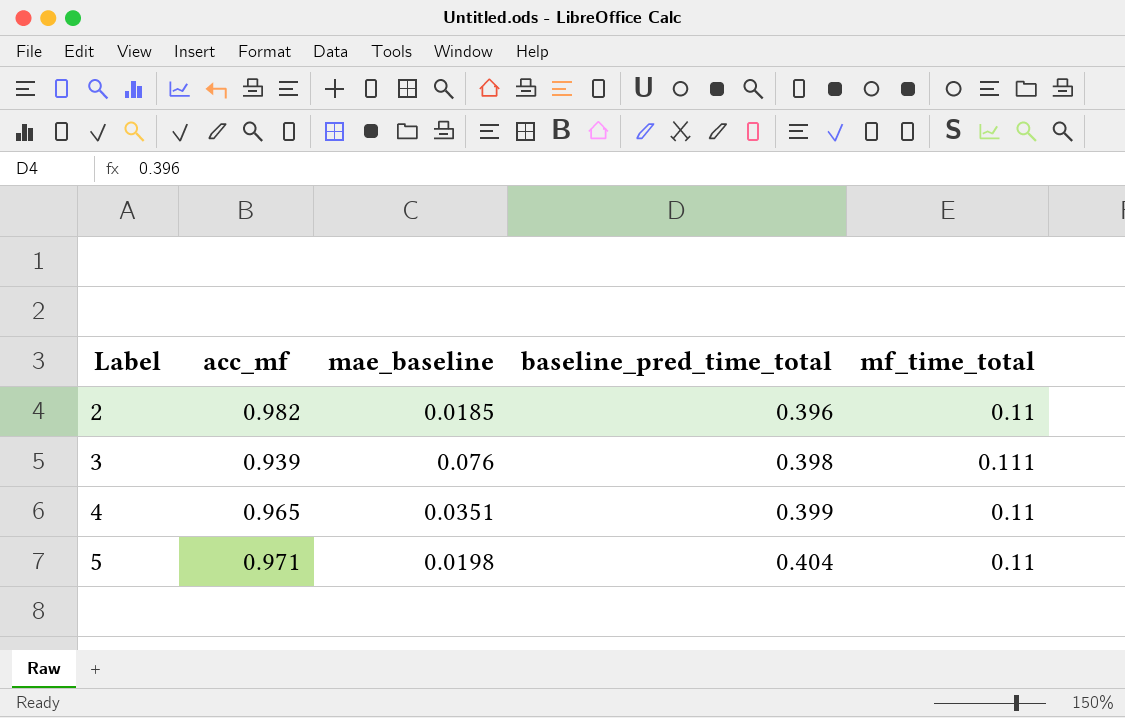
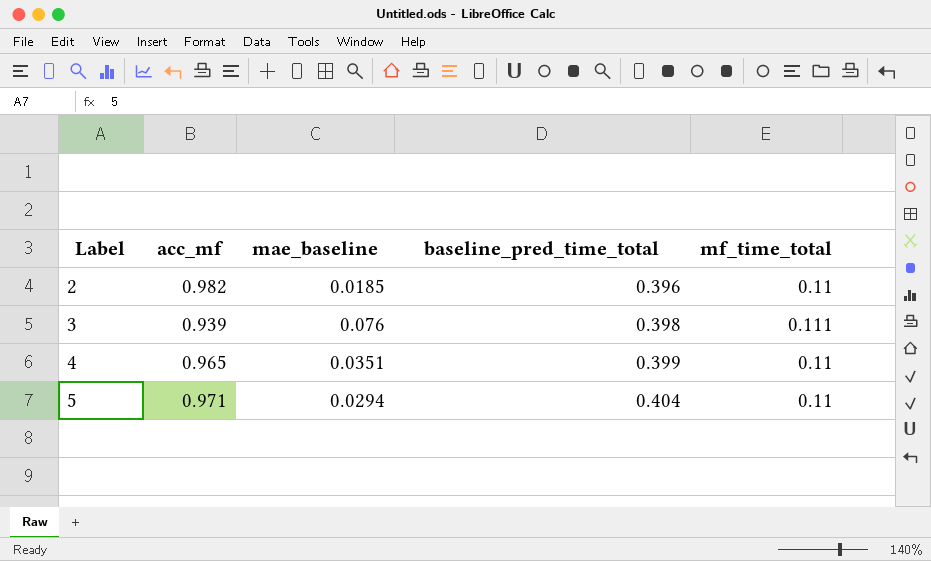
5 | mae_baseline: 0.0198 -> 0.0294

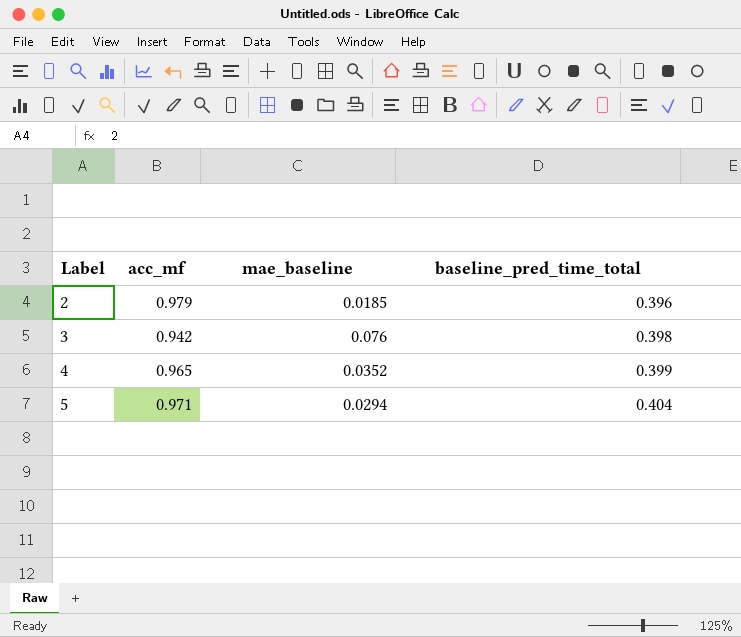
column mf_time_total | position: 5 -> none
2 | acc_mf: 0.982 -> 0.979
3 | acc_mf: 0.939 -> 0.942
4 | mae_baseline: 0.0351 -> 0.0352

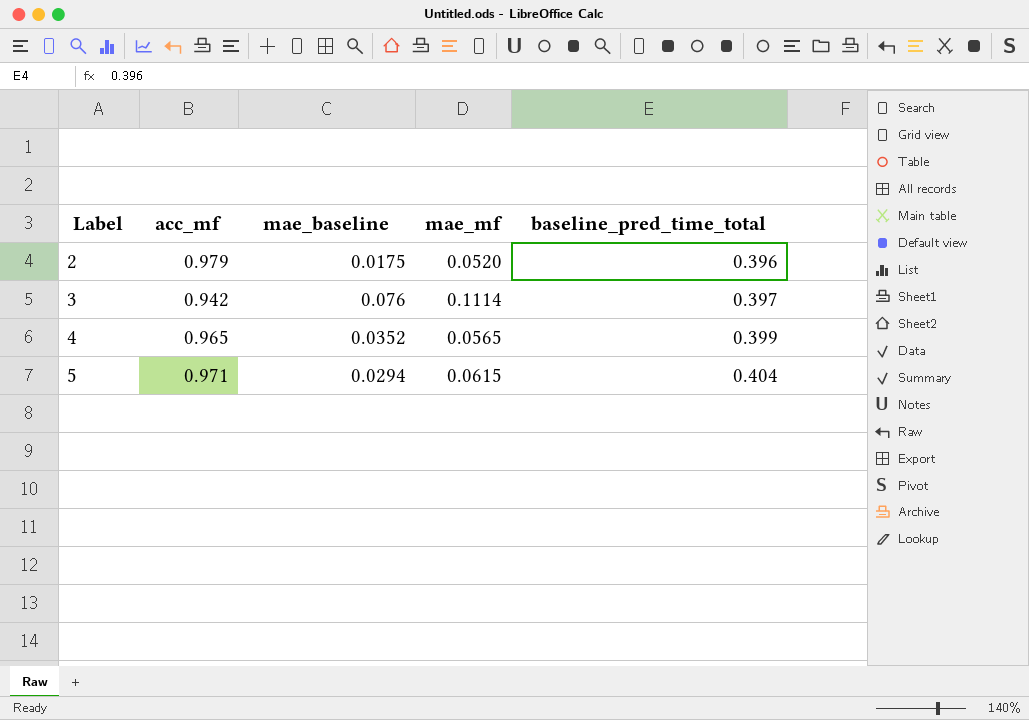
column mae_mf | position: none -> 4
2 | mae_baseline: 0.0185 -> 0.0175
3 | baseline_pred_time_total: 0.398 -> 0.397

